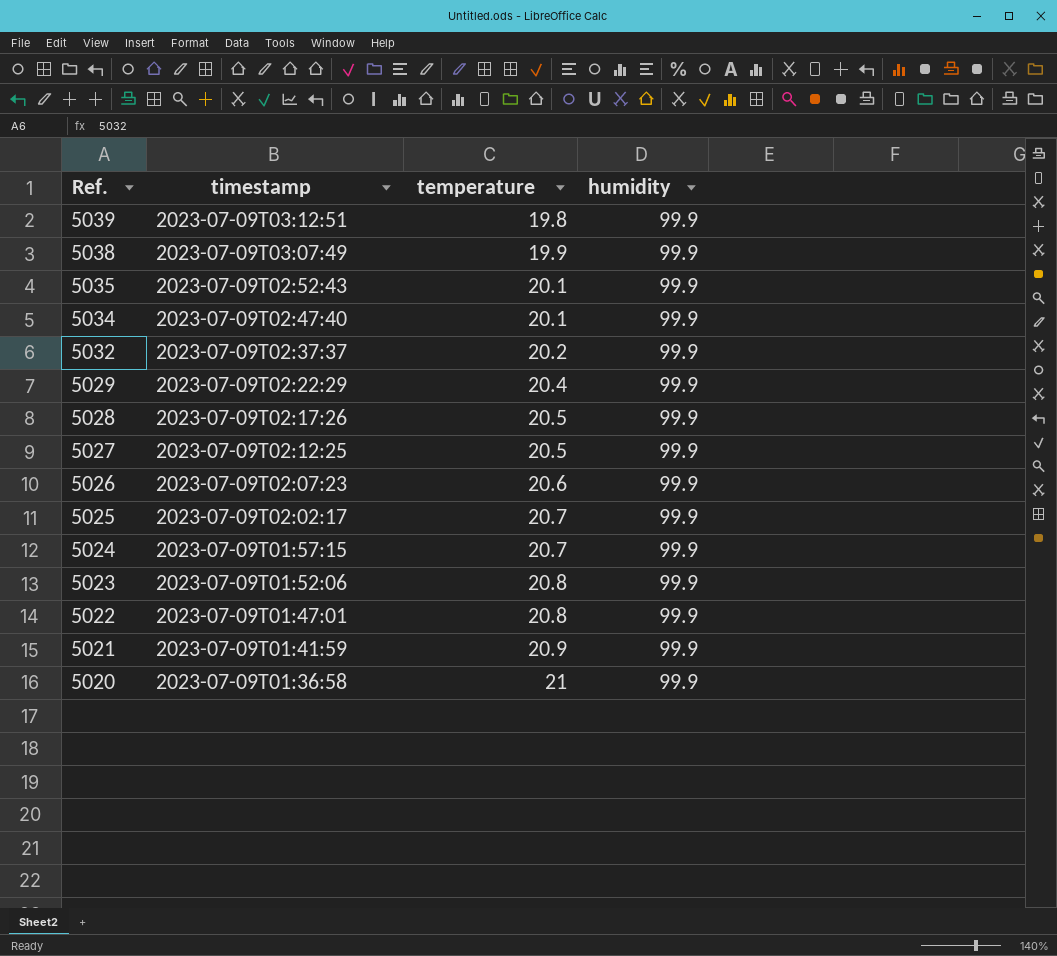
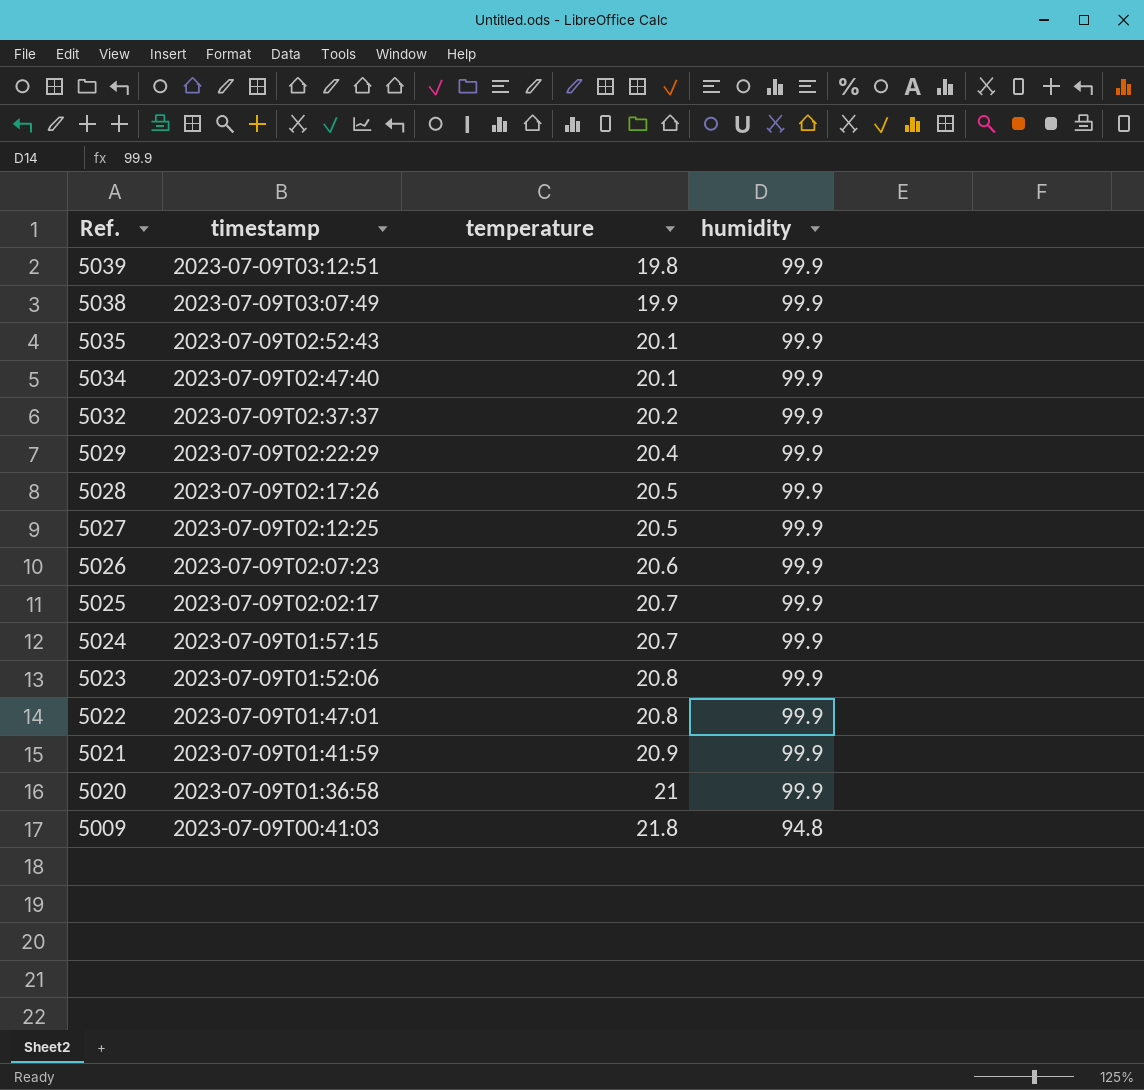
row 5009: none -> 2023-07-09T00:41:03 | 21.8 | 94.8

